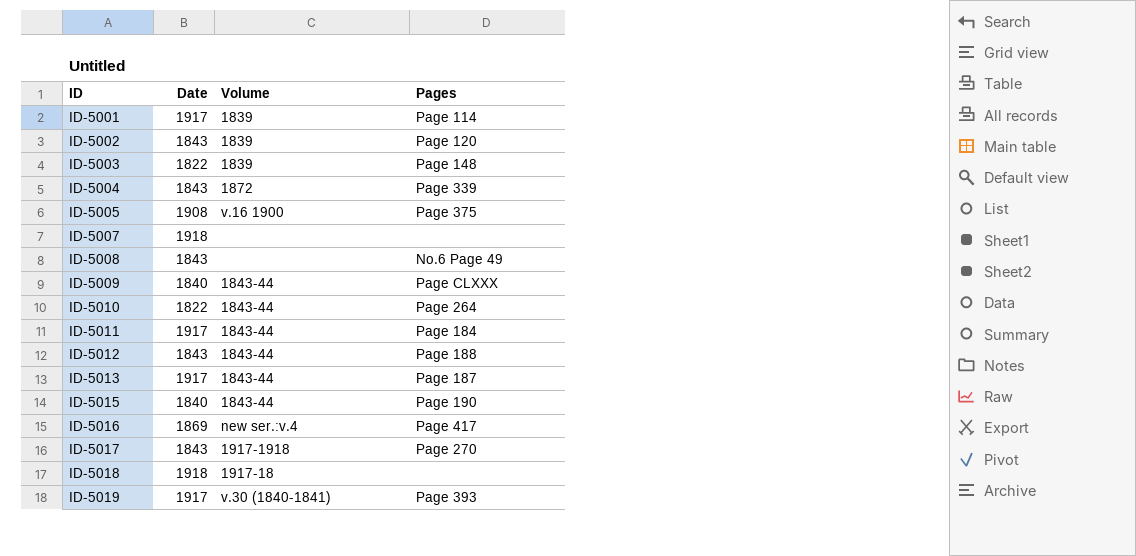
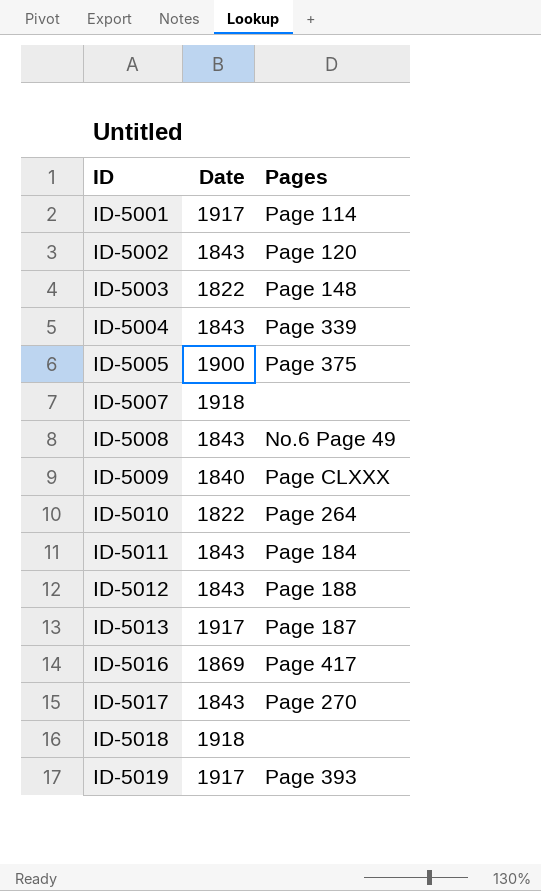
column Volume | position: 3 -> none
row ID-5015: 1840 | 1843-44 | Page 190 -> none
ID-5005 | Date: 1908 -> 1900
ID-5011 | Date: 1917 -> 1843

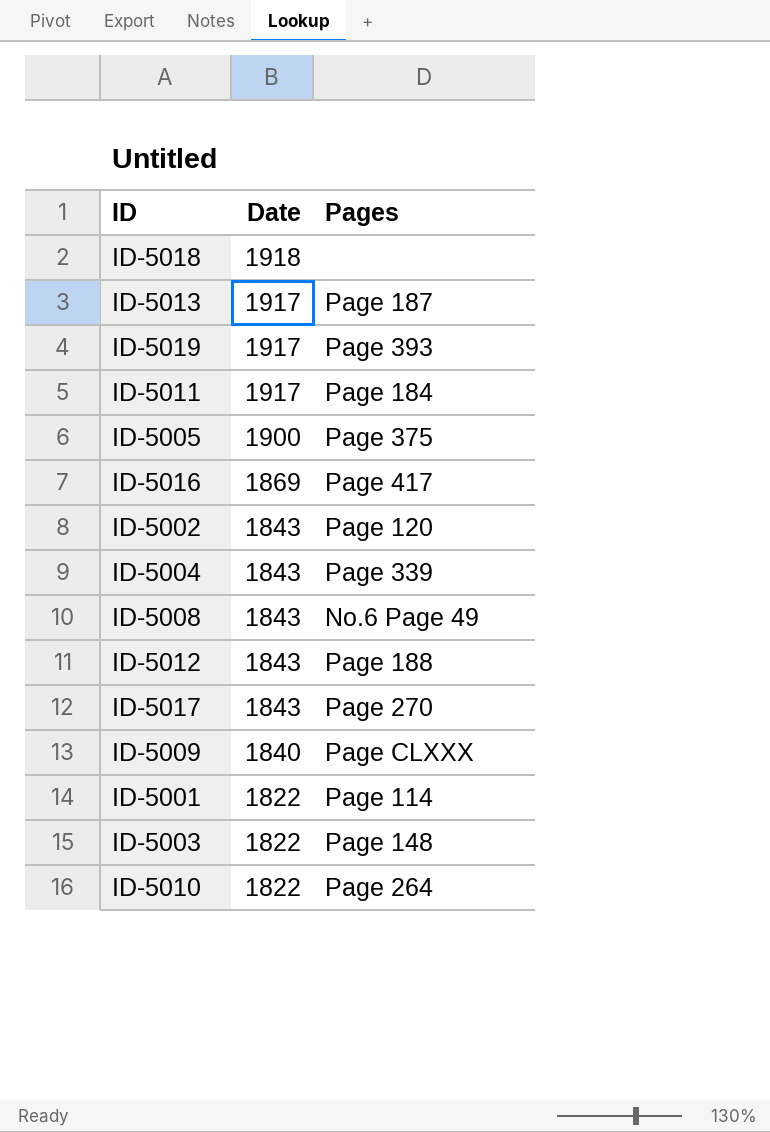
row order: ID ascending -> Date descending
row ID-5007: 1918 | none -> none
ID-5011 | Date: 1843 -> 1917
ID-5001 | Date: 1917 -> 1822

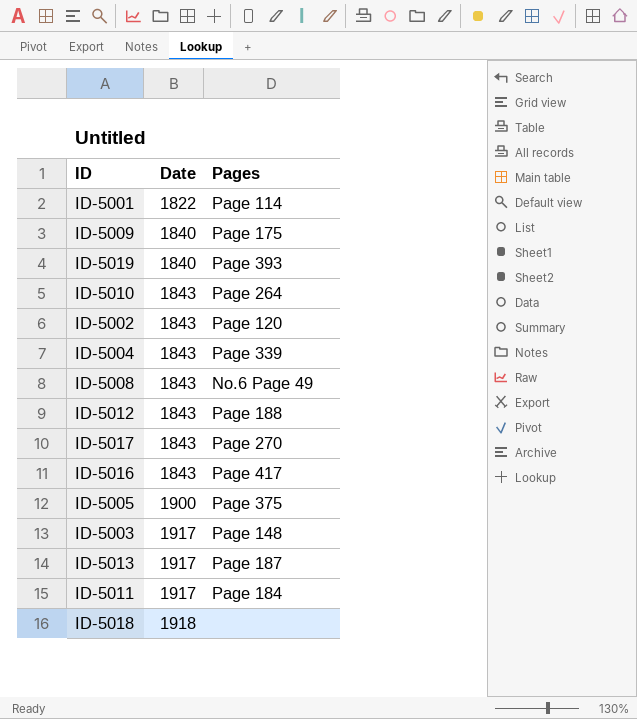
row order: Date descending -> Date ascending
ID-5009 | Pages: Page CLXXX -> Page 175
ID-5019 | Date: 1917 -> 1840
ID-5010 | Date: 1822 -> 1843
ID-5016 | Date: 1869 -> 1843
ID-5003 | Date: 1822 -> 1917

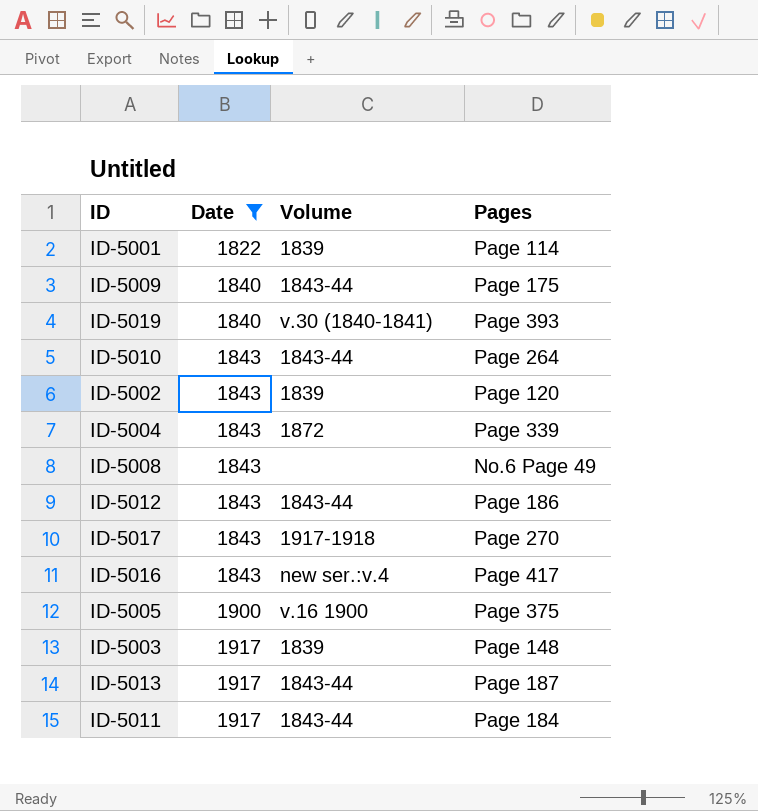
filter: none -> Date != 1918
column Volume | position: none -> 3
ID-5012 | Pages: Page 188 -> Page 186

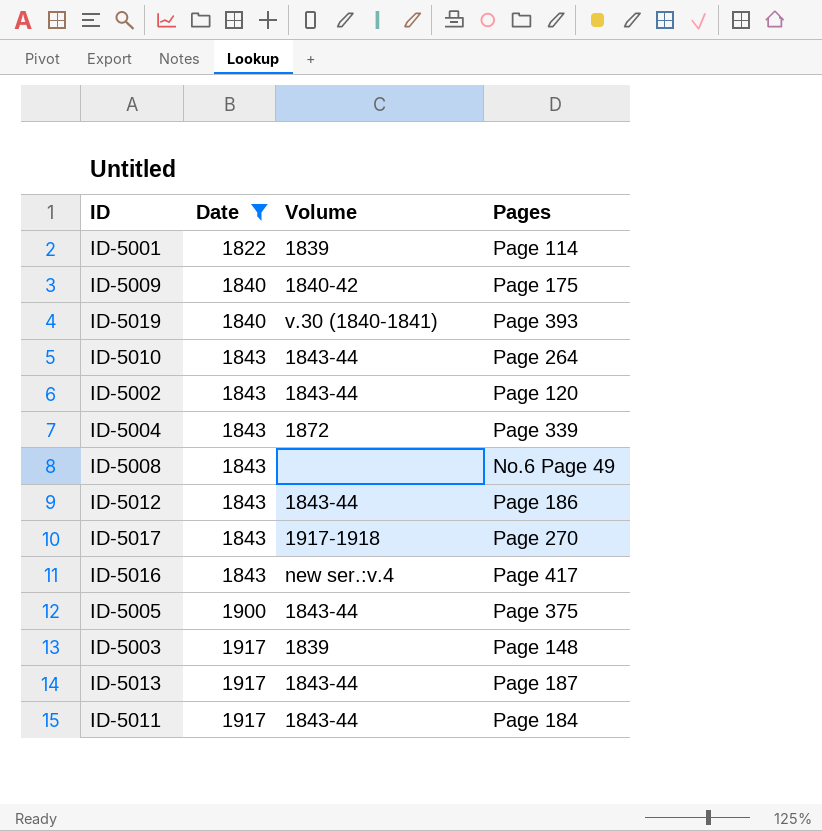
ID-5009 | Volume: 1843-44 -> 1840-42
ID-5002 | Volume: 1839 -> 1843-44
ID-5005 | Volume: v.16 1900 -> 1843-44

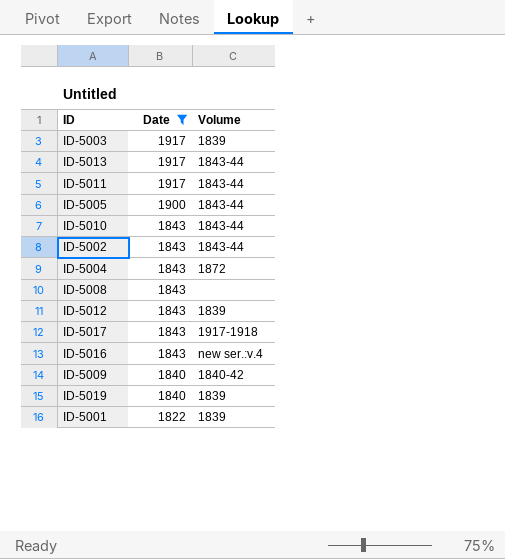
row order: Date ascending -> Date descending
column Pages | position: 4 -> none
ID-5012 | Volume: 1843-44 -> 1839
ID-5019 | Volume: v.30 (1840-1841) -> 1839

